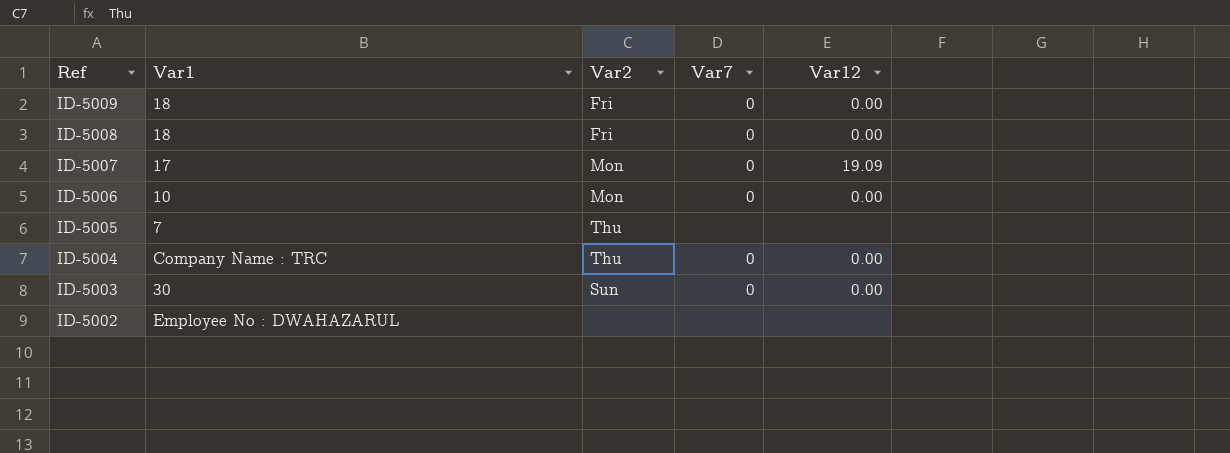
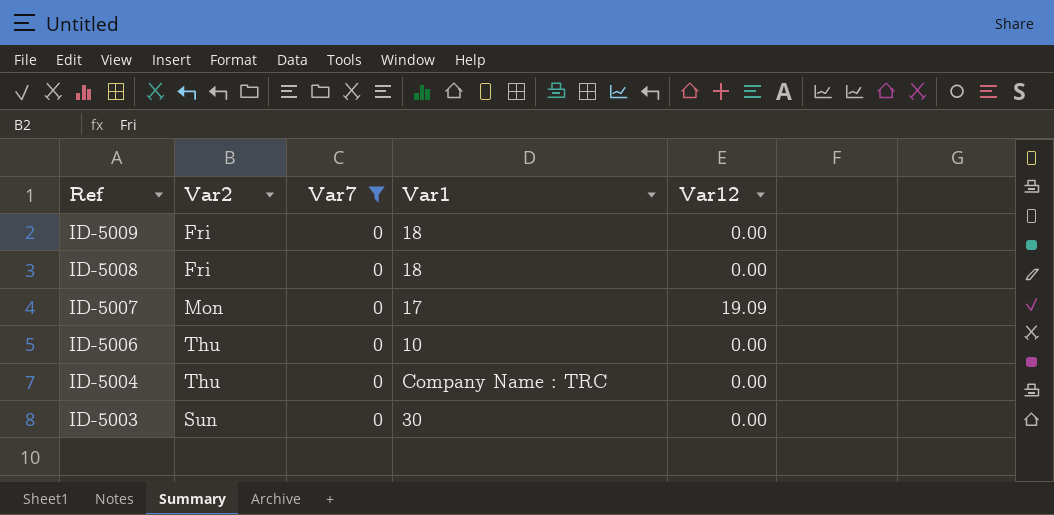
filter: none -> Var7 = 0
column Var1 | position: 2 -> 4
ID-5006 | Var2: Mon -> Thu

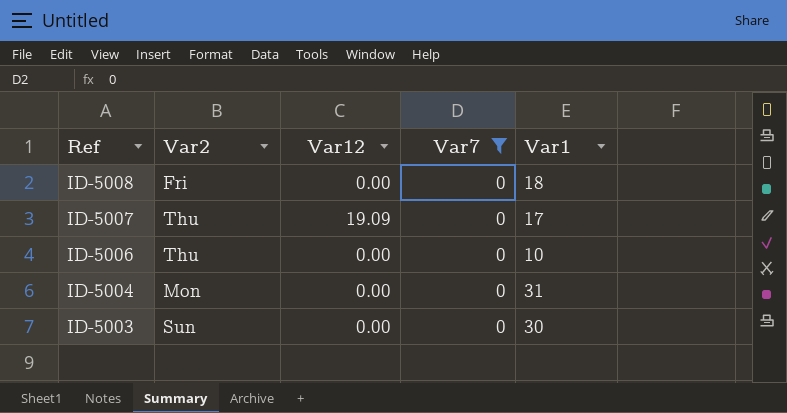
column Var12 | position: 5 -> 3
row ID-5009: Fri | 0 | 18 | 0.00 -> none
ID-5007 | Var2: Mon -> Thu
ID-5004 | Var2: Thu -> Mon
ID-5004 | Var1: Company Name : TRC -> 31

